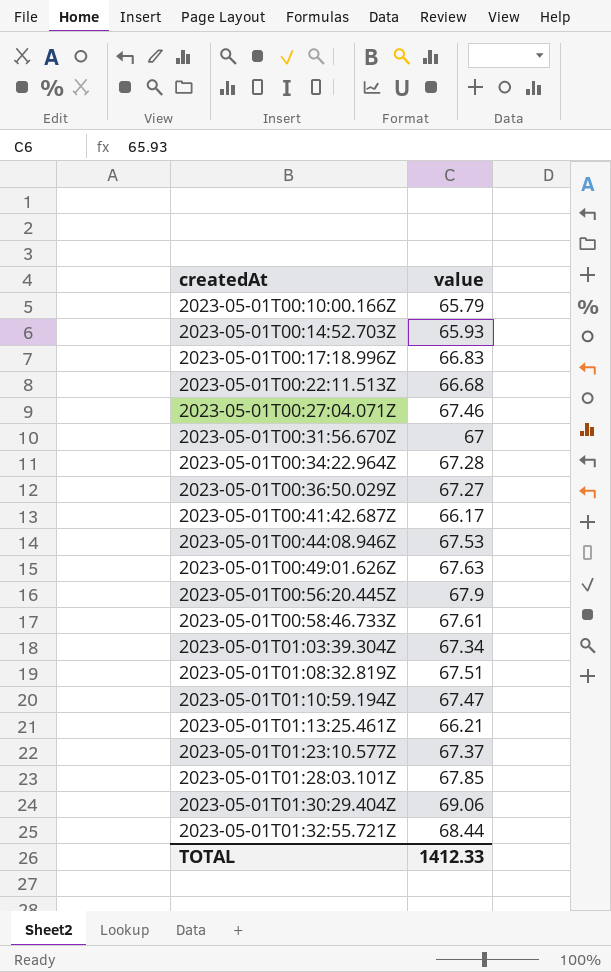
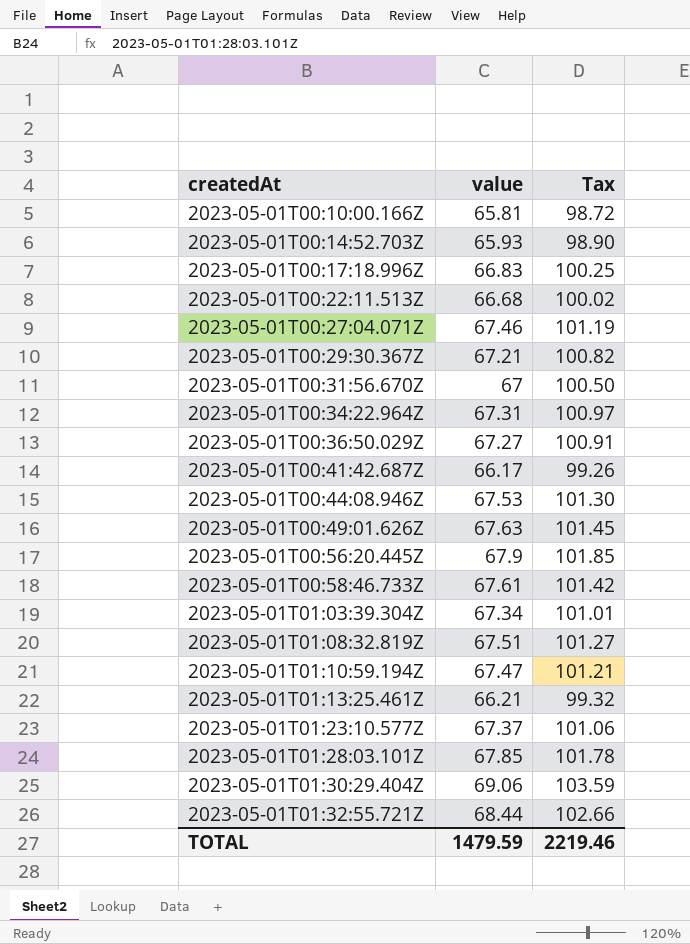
column Tax | formula: none -> [value] * 1.5
2023-05-01T00:10:00.166Z | value: 65.79 -> 65.81
row 2023-05-01T00:29:30.367Z: none -> 67.21 | 100.82
2023-05-01T00:34:22.964Z | value: 67.28 -> 67.31
TOTAL | value: 1412.33 -> 1479.59

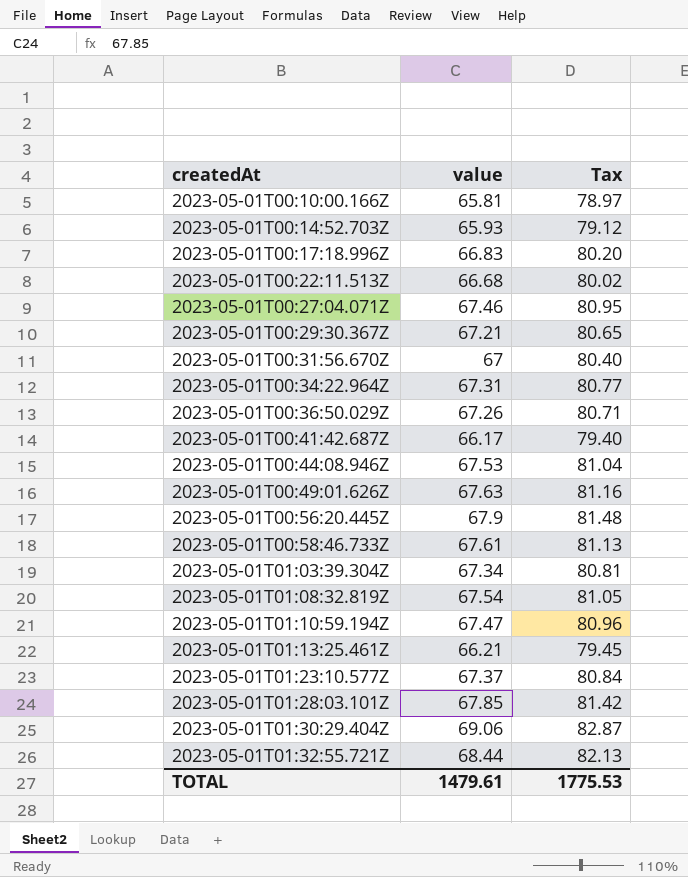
column Tax | formula: [value] * 1.5 -> [value] * 1.2
2023-05-01T00:36:50.029Z | value: 67.27 -> 67.26
2023-05-01T01:08:32.819Z | value: 67.51 -> 67.54
TOTAL | value: 1479.59 -> 1479.61
TOTAL | Tax: 2219.46 -> 1775.53

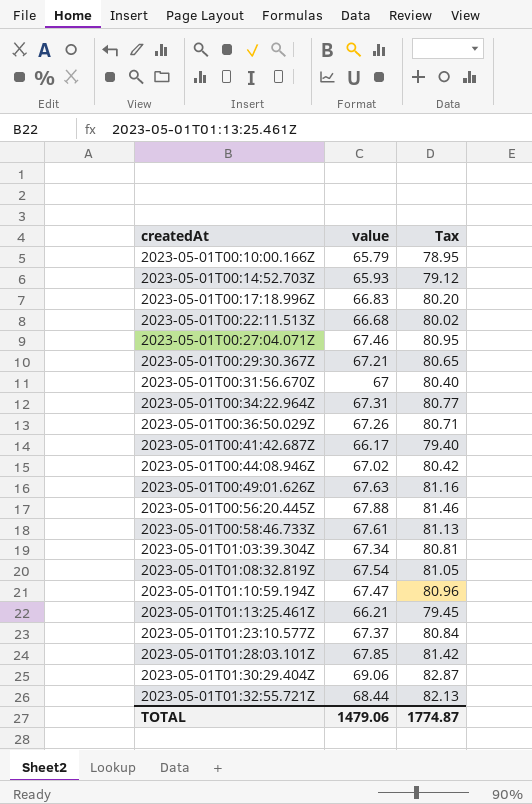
2023-05-01T00:10:00.166Z | value: 65.81 -> 65.79
2023-05-01T00:10:00.166Z | Tax: 78.97 -> 78.95
2023-05-01T00:44:08.946Z | value: 67.53 -> 67.02
2023-05-01T00:44:08.946Z | Tax: 81.04 -> 80.42
2023-05-01T00:56:20.445Z | value: 67.9 -> 67.88
2023-05-01T00:56:20.445Z | Tax: 81.48 -> 81.46
TOTAL | value: 1479.61 -> 1479.06
TOTAL | Tax: 1775.53 -> 1774.87

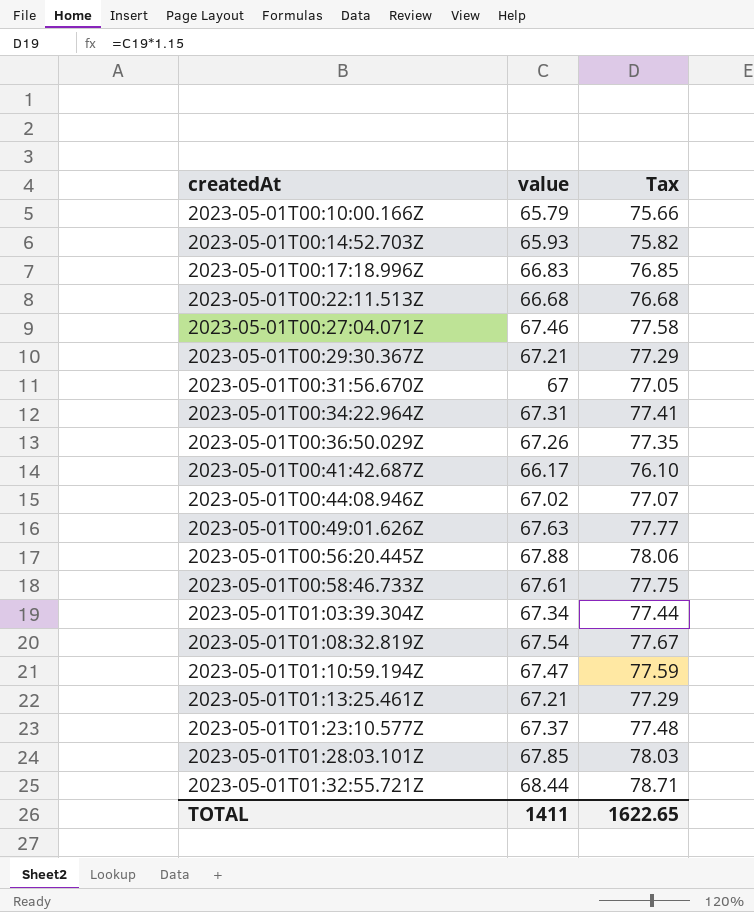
column Tax | formula: [value] * 1.2 -> [value] * 1.15
row 2023-05-01T01:30:29.404Z: 69.06 | 82.87 -> none
2023-05-01T01:13:25.461Z | value: 66.21 -> 67.21
TOTAL | value: 1479.06 -> 1411
TOTAL | Tax: 1774.87 -> 1622.65

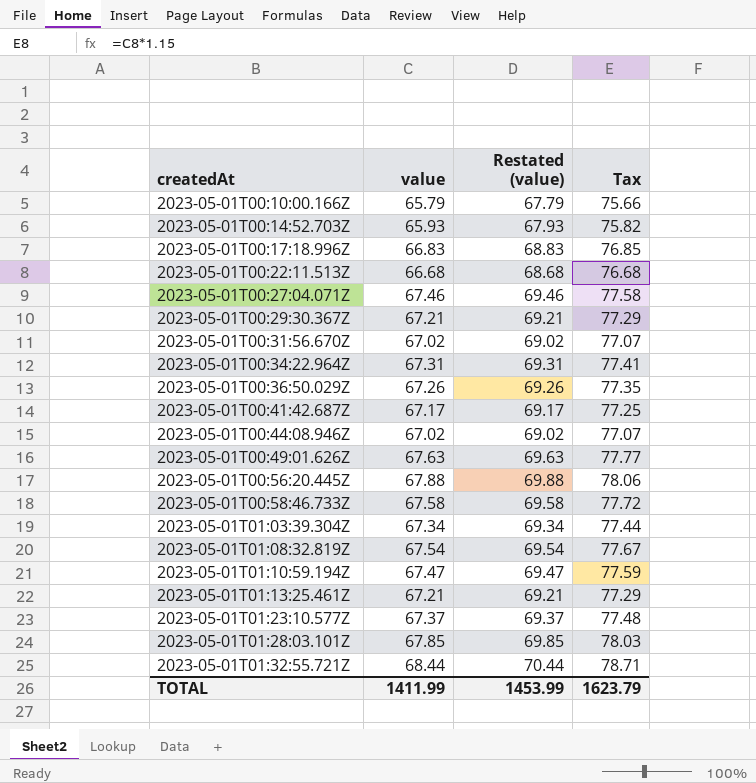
column Restated (value) | formula: none -> [value] + 2
2023-05-01T00:31:56.670Z | value: 67 -> 67.02
2023-05-01T00:31:56.670Z | Tax: 77.05 -> 77.07
2023-05-01T00:41:42.687Z | value: 66.17 -> 67.17
2023-05-01T00:41:42.687Z | Tax: 76.10 -> 77.25
2023-05-01T00:58:46.733Z | value: 67.61 -> 67.58
2023-05-01T00:58:46.733Z | Tax: 77.75 -> 77.72
TOTAL | value: 1411 -> 1411.99
TOTAL | Tax: 1622.65 -> 1623.79

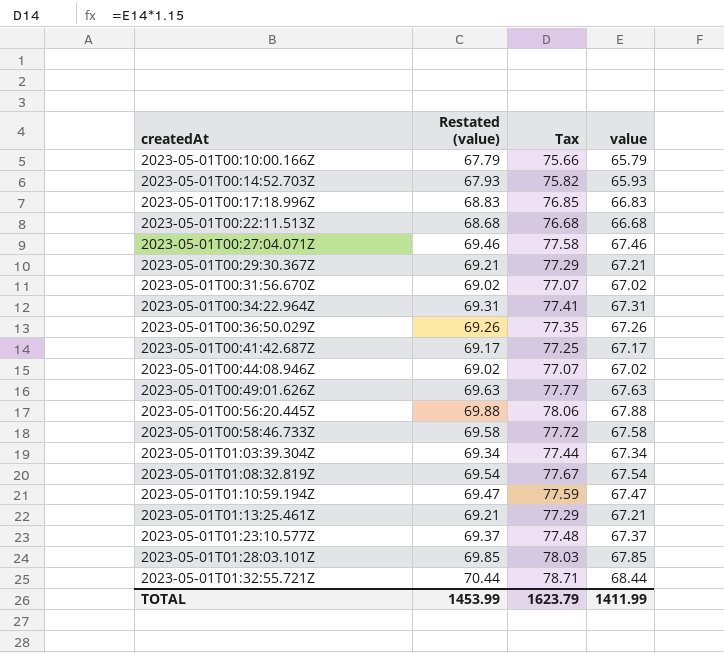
column value | position: 2 -> 4

